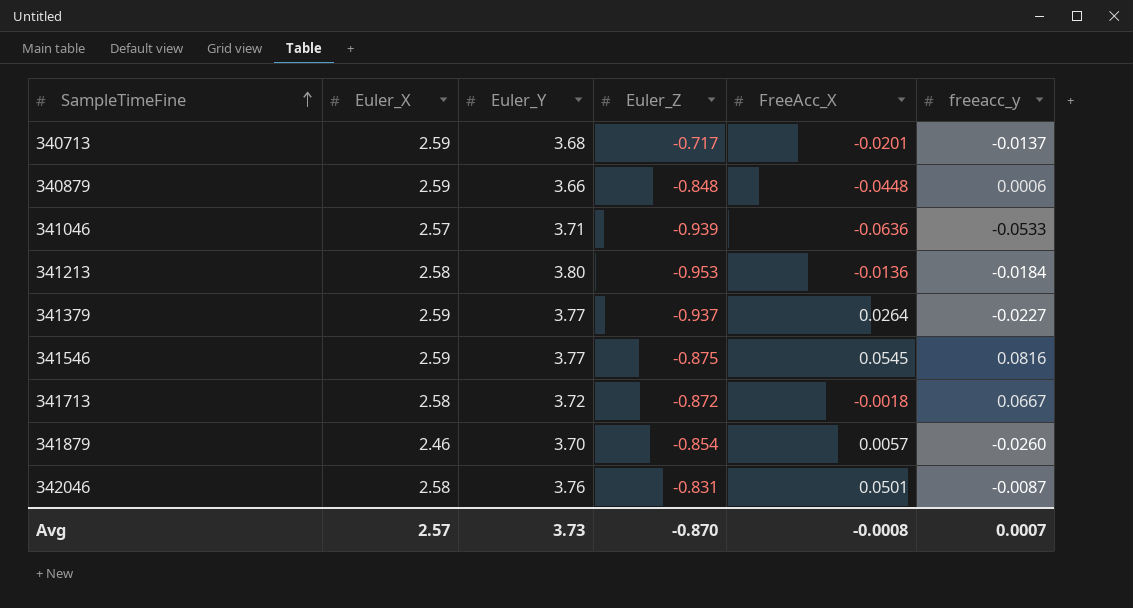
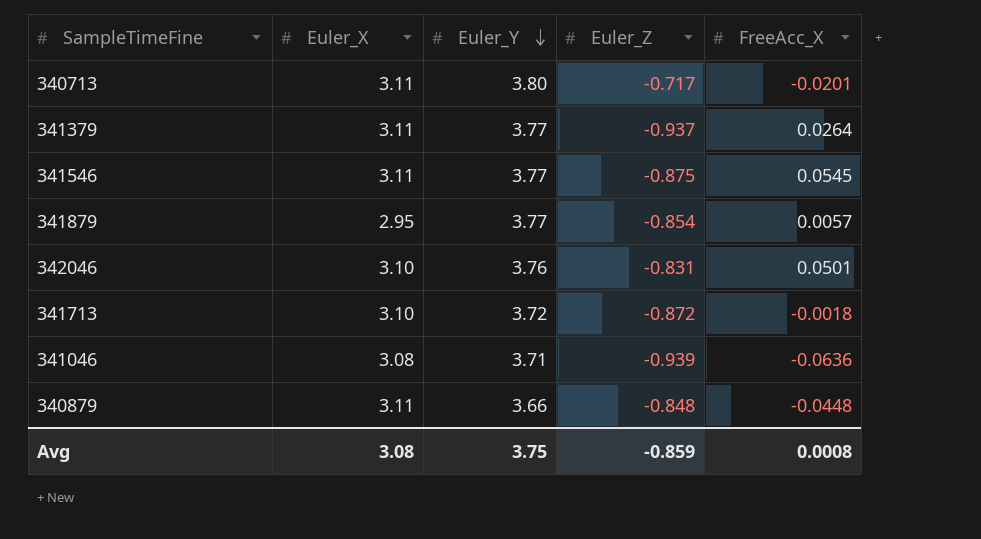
row order: SampleTimeFine ascending -> Euler_Y descending
column freeacc_y | position: 6 -> none
row 341213: 2.58 | 3.80 | -0.953 | -0.0136 | -0.0184 -> none
340713 | Euler_X: 2.59 -> 3.11
340713 | Euler_Y: 3.68 -> 3.80
341379 | Euler_X: 2.59 -> 3.11
341546 | Euler_X: 2.59 -> 3.11
341879 | Euler_X: 2.46 -> 2.95
341879 | Euler_Y: 3.70 -> 3.77
342046 | Euler_X: 2.58 -> 3.10
341713 | Euler_X: 2.58 -> 3.10
341046 | Euler_X: 2.57 -> 3.08
340879 | Euler_X: 2.59 -> 3.11
Avg | Euler_X: 2.57 -> 3.08
Avg | Euler_Y: 3.73 -> 3.75
Avg | Euler_Z: -0.870 -> -0.859
Avg | FreeAcc_X: -0.0008 -> 0.0008

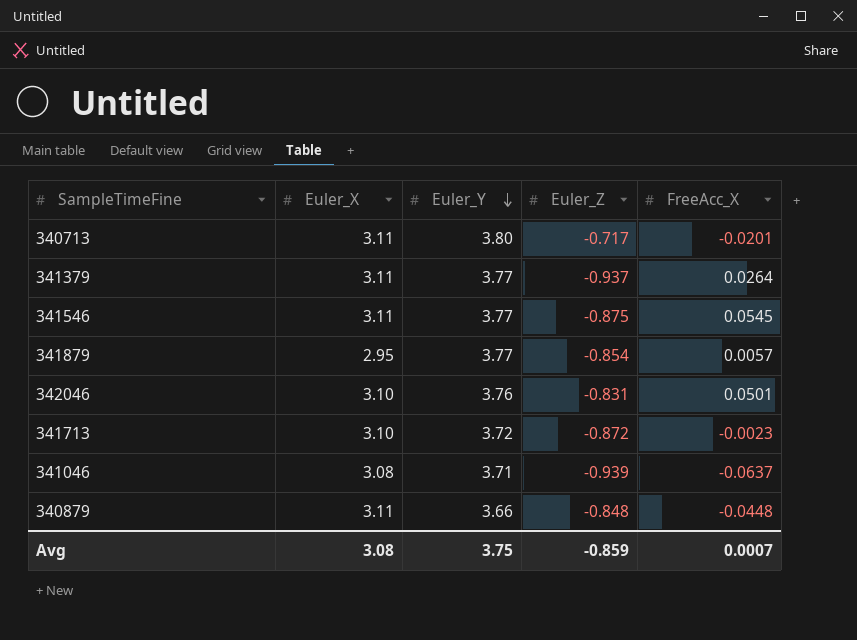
341713 | FreeAcc_X: -0.0018 -> -0.0023
341046 | FreeAcc_X: -0.0636 -> -0.0637
Avg | FreeAcc_X: 0.0008 -> 0.0007

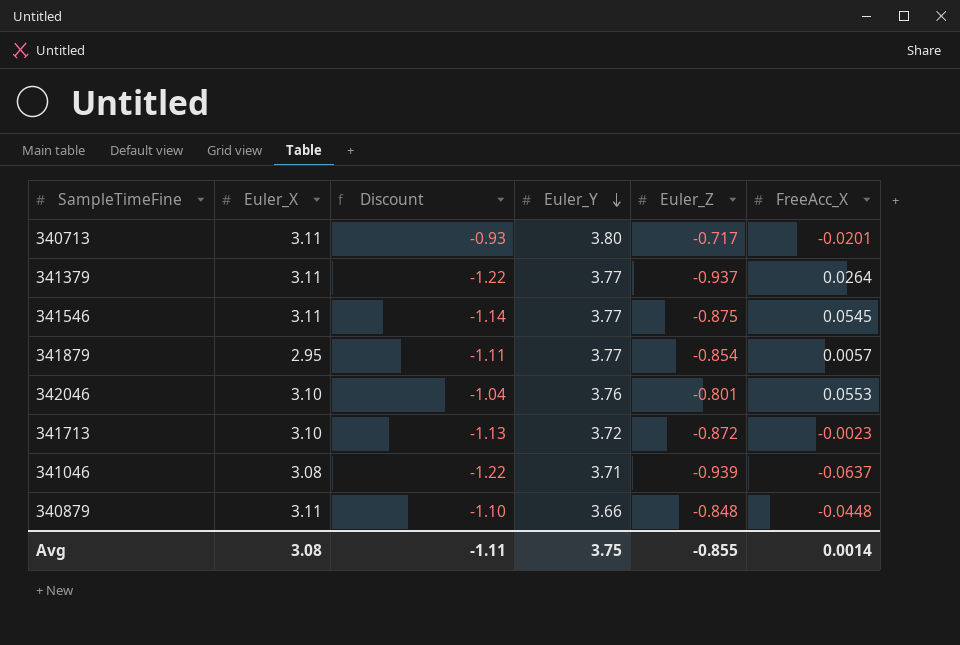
column Discount | formula: none -> [Euler_Z] * 1.3
342046 | Euler_Z: -0.831 -> -0.801
342046 | FreeAcc_X: 0.0501 -> 0.0553
Avg | Euler_Z: -0.859 -> -0.855
Avg | FreeAcc_X: 0.0007 -> 0.0014

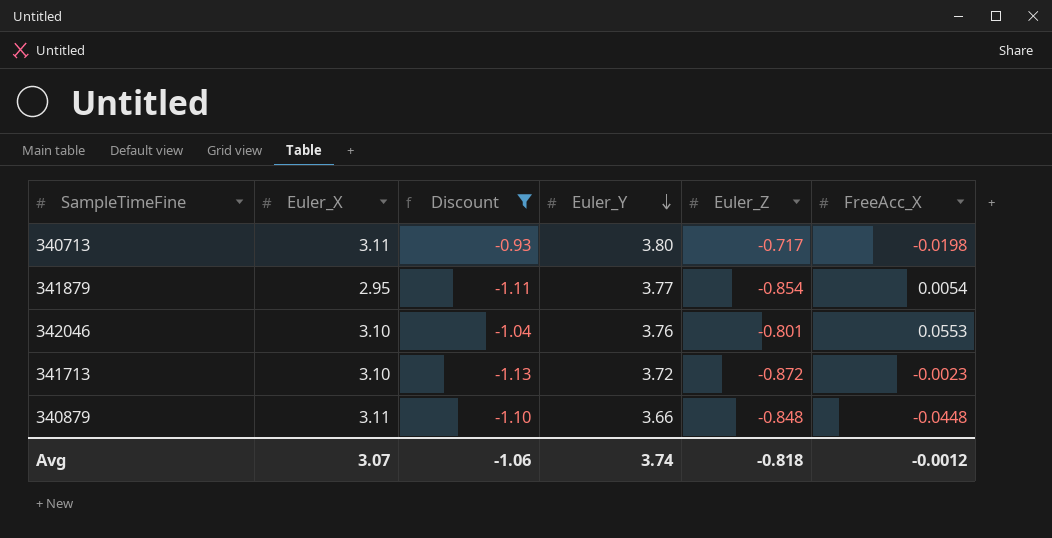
filter: none -> Discount >= -1.13
340713 | FreeAcc_X: -0.0201 -> -0.0198
341879 | FreeAcc_X: 0.0057 -> 0.0054
Avg | Euler_X: 3.08 -> 3.07
Avg | Discount: -1.11 -> -1.06
Avg | Euler_Y: 3.75 -> 3.74
Avg | Euler_Z: -0.855 -> -0.818
Avg | FreeAcc_X: 0.0014 -> -0.0012

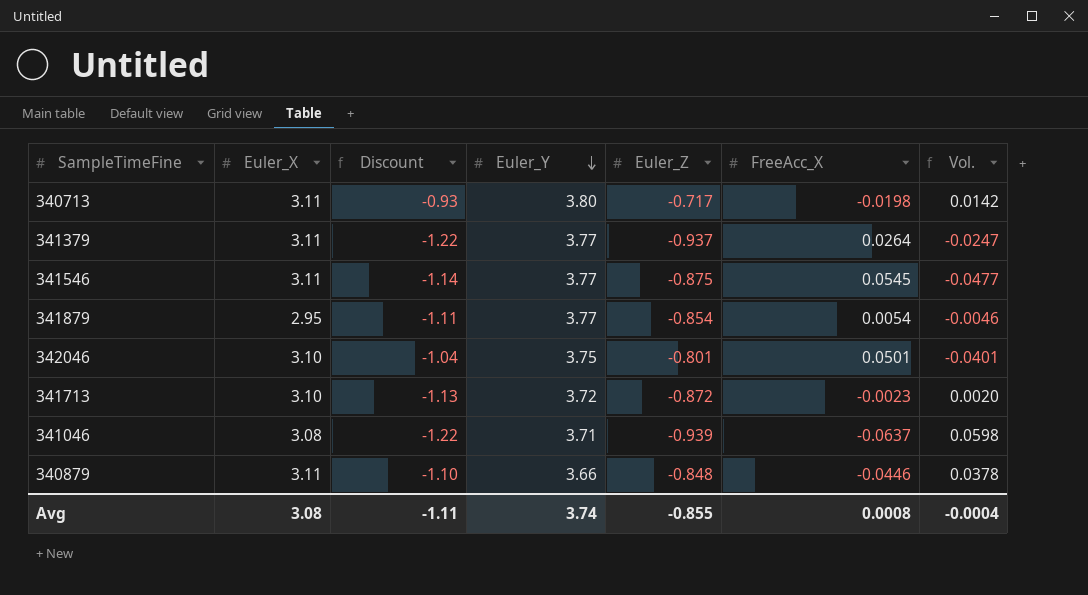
filter: Discount >= -1.13 -> none
column Vol. | formula: none -> [Euler_Z] * [FreeAcc_X]
342046 | Euler_Y: 3.76 -> 3.75
342046 | FreeAcc_X: 0.0553 -> 0.0501
340879 | FreeAcc_X: -0.0448 -> -0.0446
Avg | Euler_X: 3.07 -> 3.08
Avg | Discount: -1.06 -> -1.11
Avg | Euler_Z: -0.818 -> -0.855
Avg | FreeAcc_X: -0.0012 -> 0.0008

